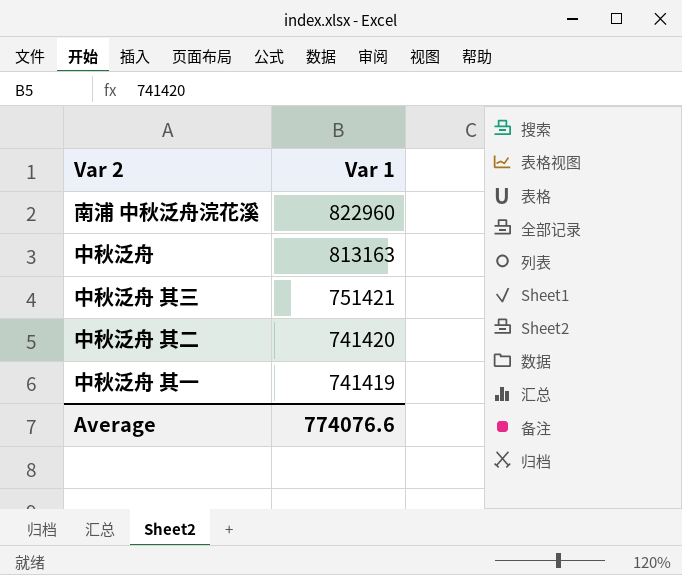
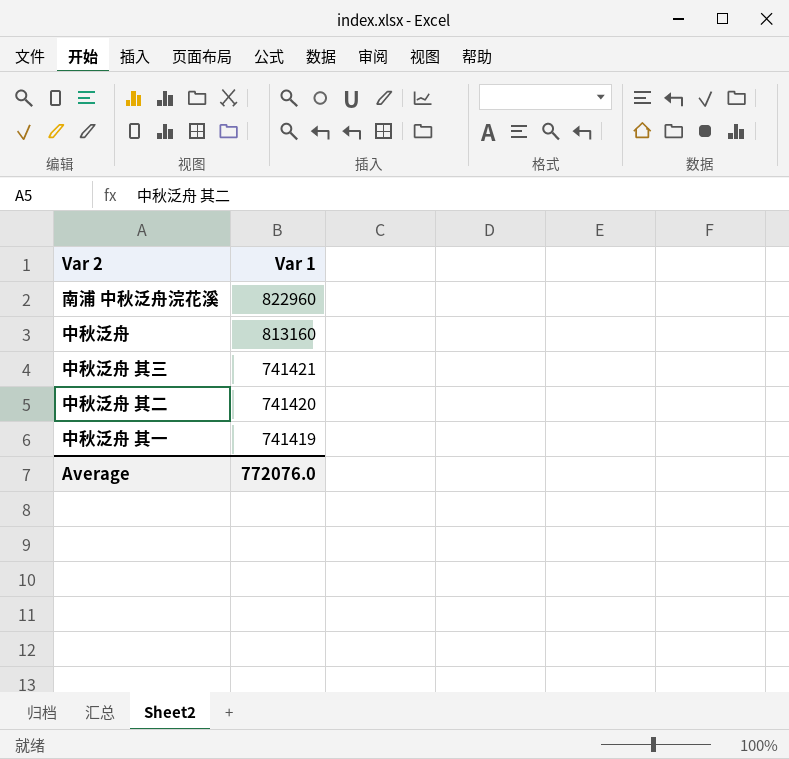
中秋泛舟 | Var 1: 813163 -> 813160
中秋泛舟 其三 | Var 1: 751421 -> 741421
Average | Var 1: 774076.6 -> 772076.0

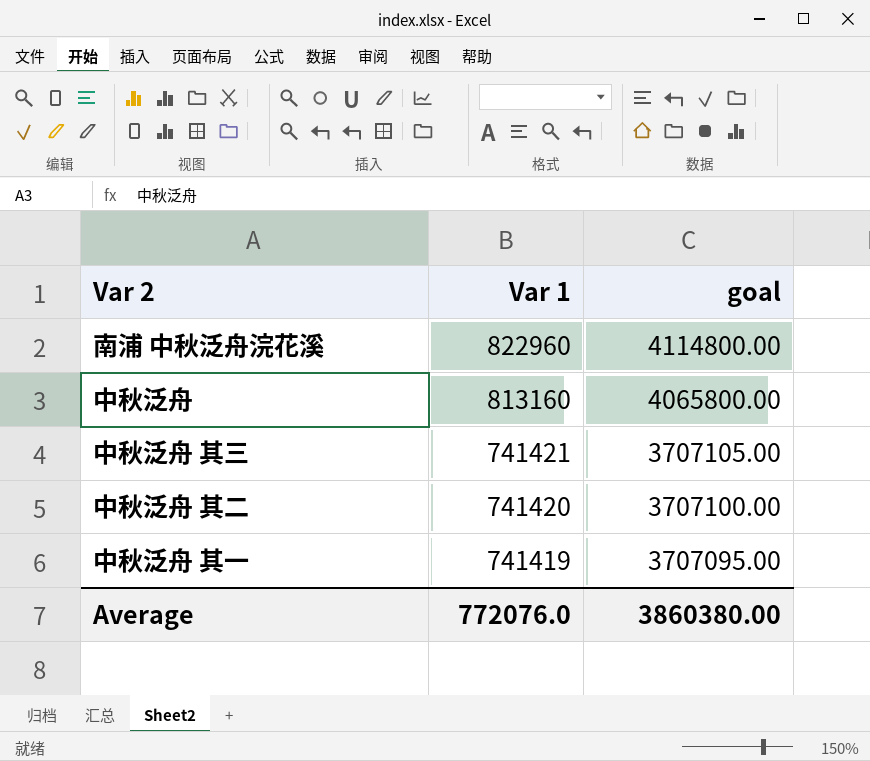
column goal | formula: none -> [Var 1] * 5

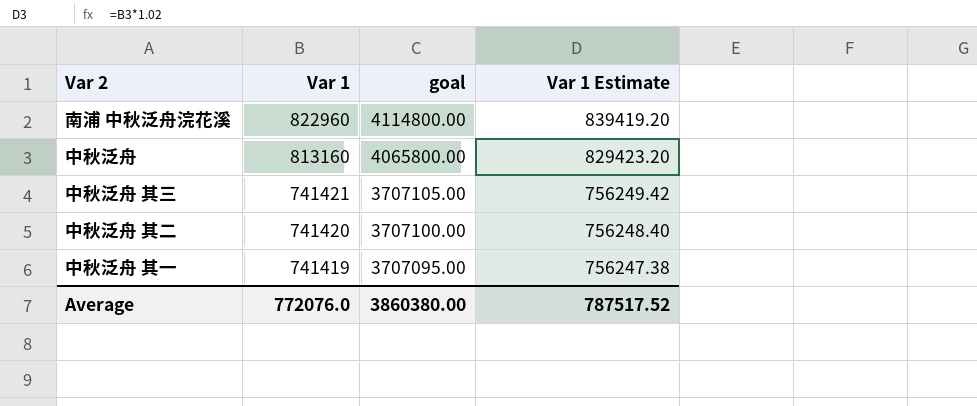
column Var 1 Estimate | formula: none -> [Var 1] * 1.02

